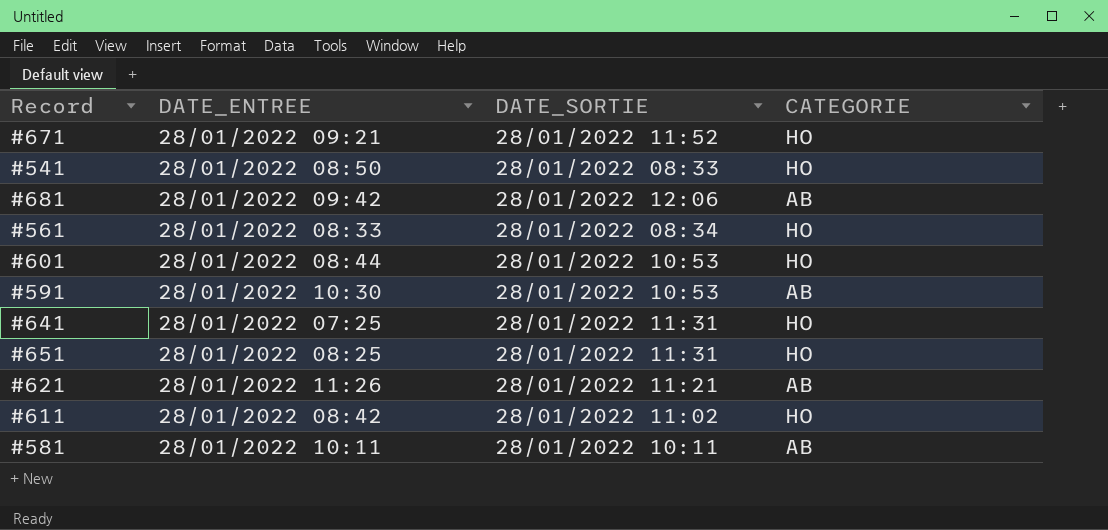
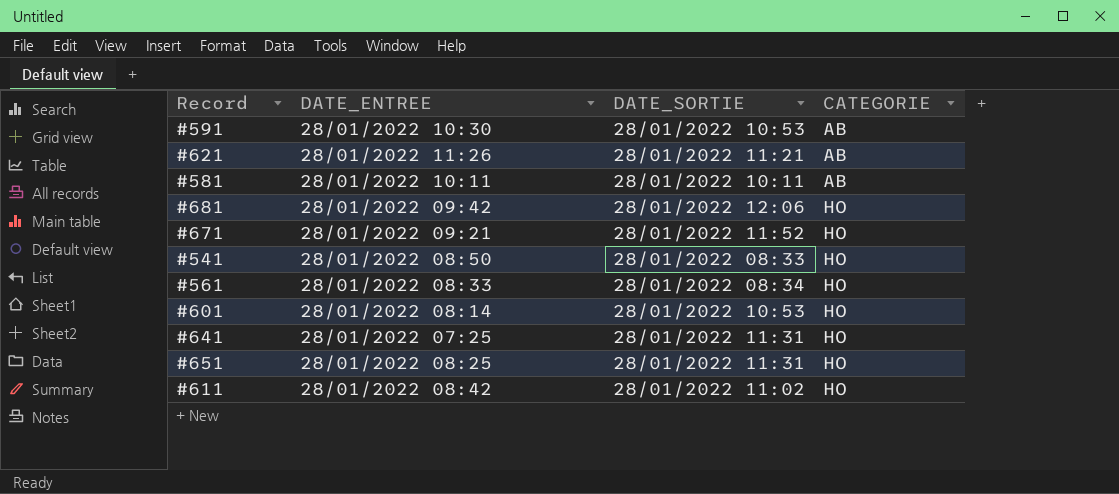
row order: none -> CATEGORIE ascending
#681 | CATEGORIE: AB -> HO
#601 | DATE_ENTREE: 28/01/2022 08:44 -> 28/01/2022 08:14

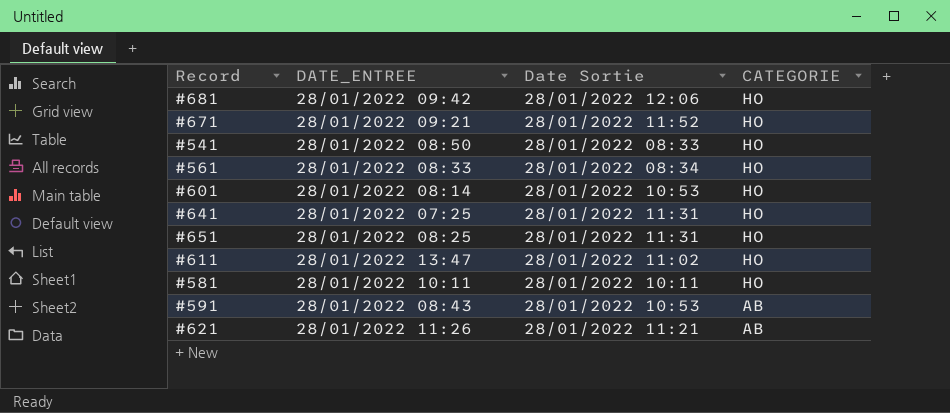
row order: CATEGORIE ascending -> CATEGORIE descending
column name: DATE_SORTIE -> Date Sortie
#611 | DATE_ENTREE: 28/01/2022 08:42 -> 28/01/2022 13:47
#581 | CATEGORIE: AB -> HO
#591 | DATE_ENTREE: 28/01/2022 10:30 -> 28/01/2022 08:43

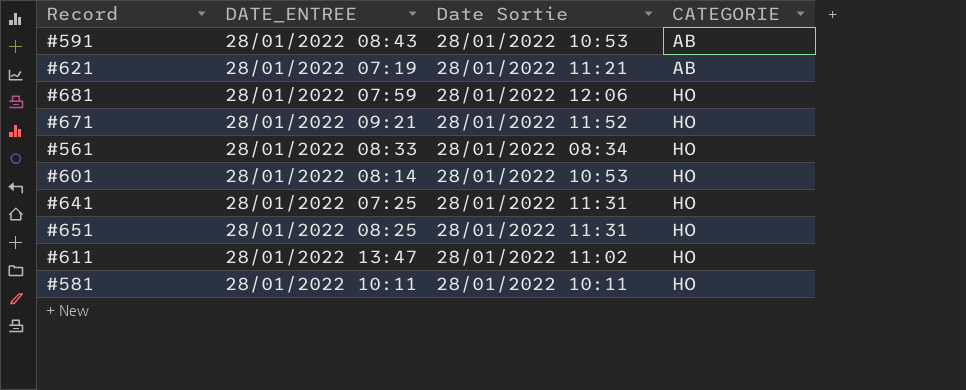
row order: CATEGORIE descending -> CATEGORIE ascending
row #541: 28/01/2022 08:50 | 28/01/2022 08:33 | HO -> none
#621 | DATE_ENTREE: 28/01/2022 11:26 -> 28/01/2022 07:19
#681 | DATE_ENTREE: 28/01/2022 09:42 -> 28/01/2022 07:59

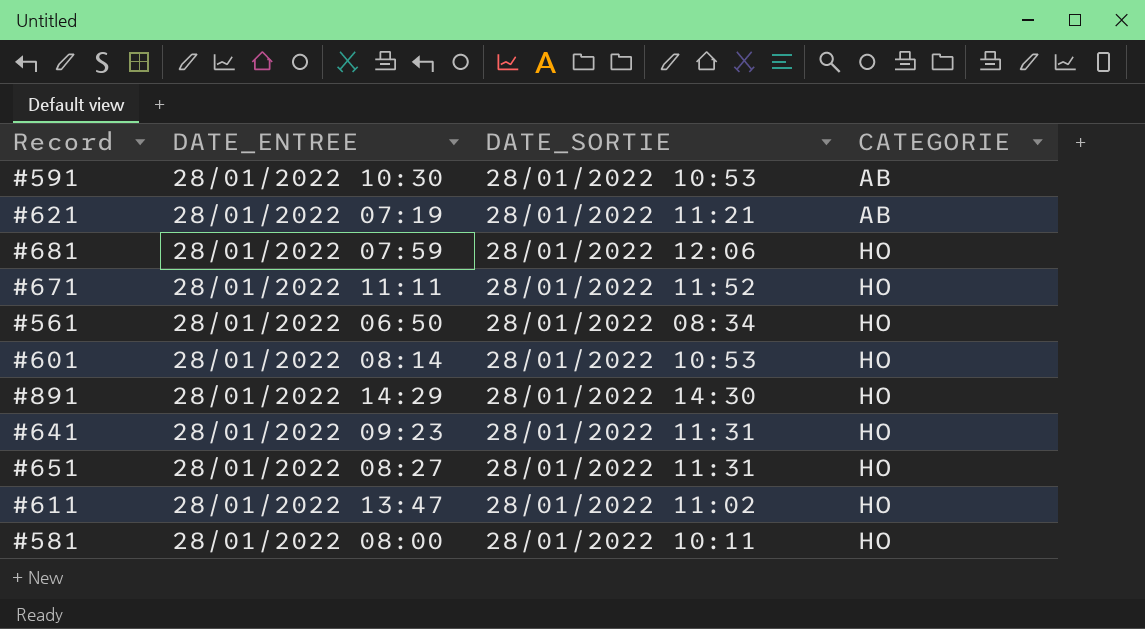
column name: Date Sortie -> DATE_SORTIE
#591 | DATE_ENTREE: 28/01/2022 08:43 -> 28/01/2022 10:30
#671 | DATE_ENTREE: 28/01/2022 09:21 -> 28/01/2022 11:11
#561 | DATE_ENTREE: 28/01/2022 08:33 -> 28/01/2022 06:50
row #891: none -> 28/01/2022 14:29 | 28/01/2022 14:30 | HO
#641 | DATE_ENTREE: 28/01/2022 07:25 -> 28/01/2022 09:23
#651 | DATE_ENTREE: 28/01/2022 08:25 -> 28/01/2022 08:27
#581 | DATE_ENTREE: 28/01/2022 10:11 -> 28/01/2022 08:00

